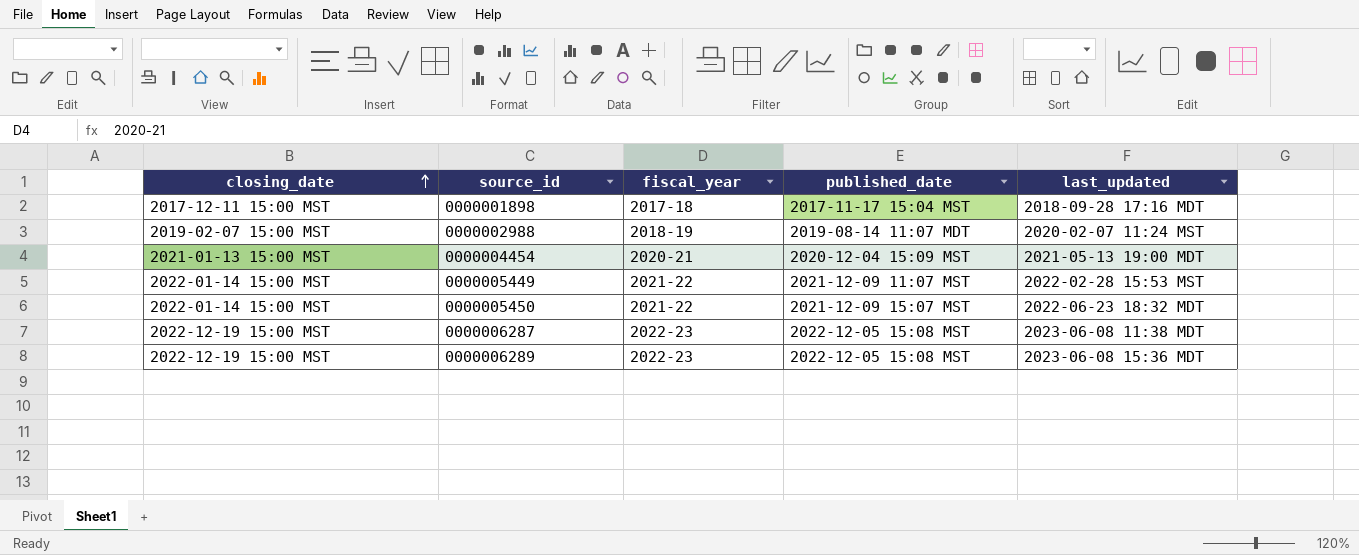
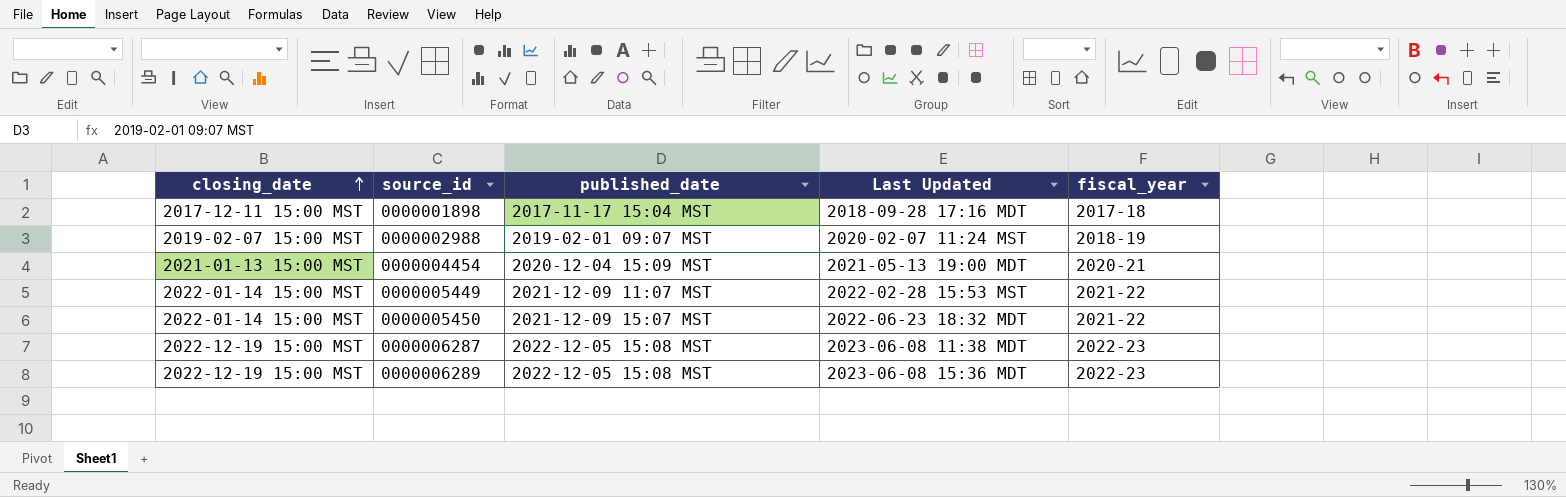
column name: last_updated -> Last Updated
column fiscal_year | position: 3 -> 5
0000002988 | published_date: 2019-08-14 11:07 MDT -> 2019-02-01 09:07 MST

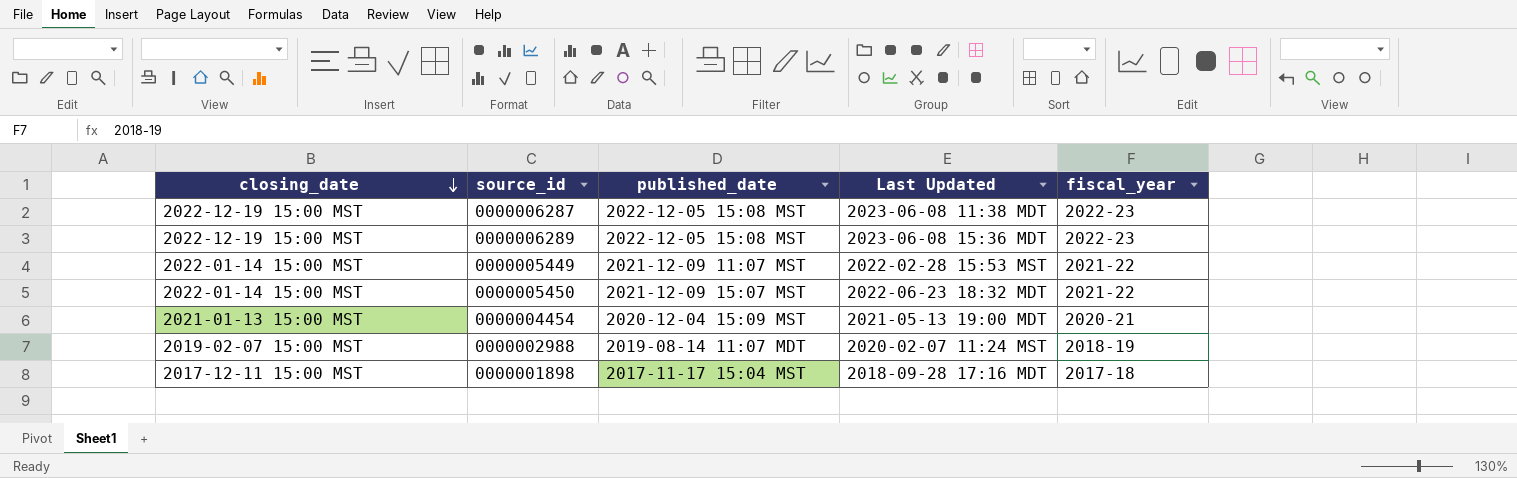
row order: closing_date ascending -> closing_date descending
0000002988 | published_date: 2019-02-01 09:07 MST -> 2019-08-14 11:07 MDT

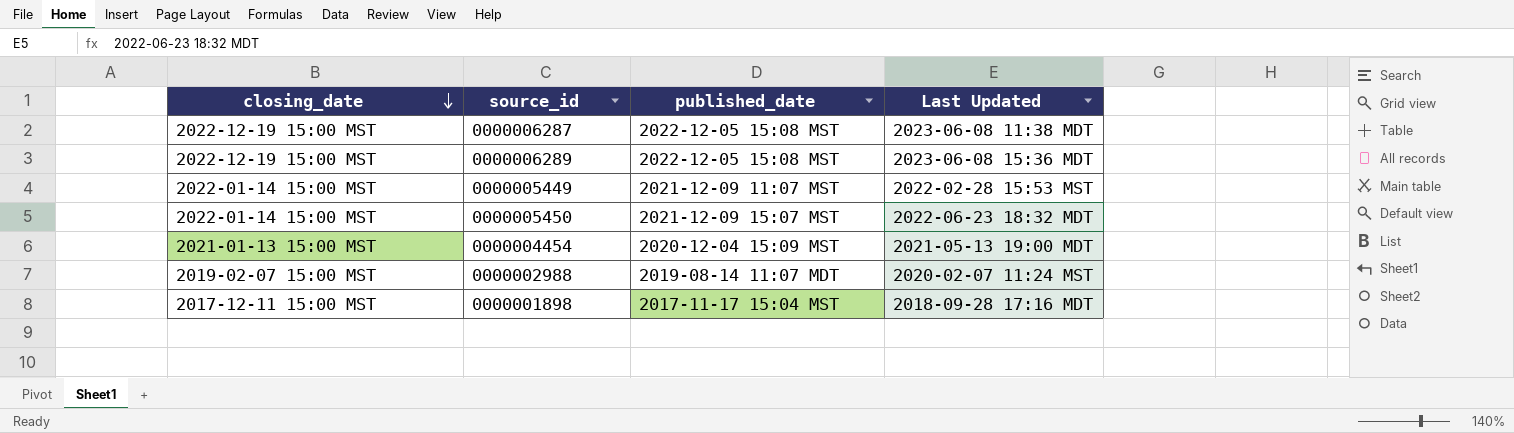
column fiscal_year | position: 5 -> none

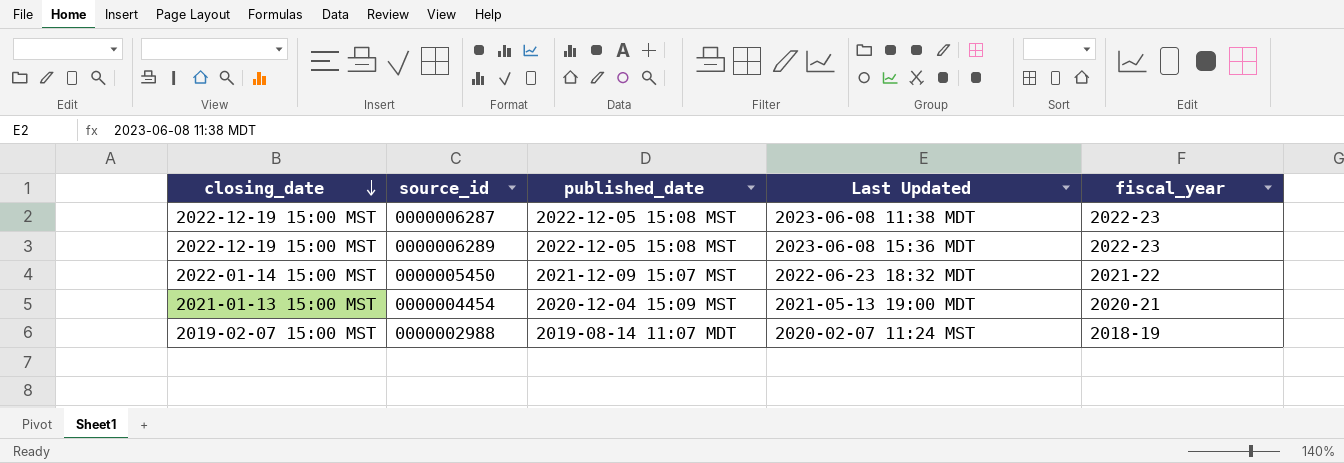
column fiscal_year | position: none -> 5
row 0000005449: 2022-01-14 15:00 MST | 2021-12-09 11:07 MST | 2022-02-28 15:53 MST -> none
row 0000001898: 2017-12-11 15:00 MST | 2017-11-17 15:04 MST | 2018-09-28 17:16 MDT -> none

